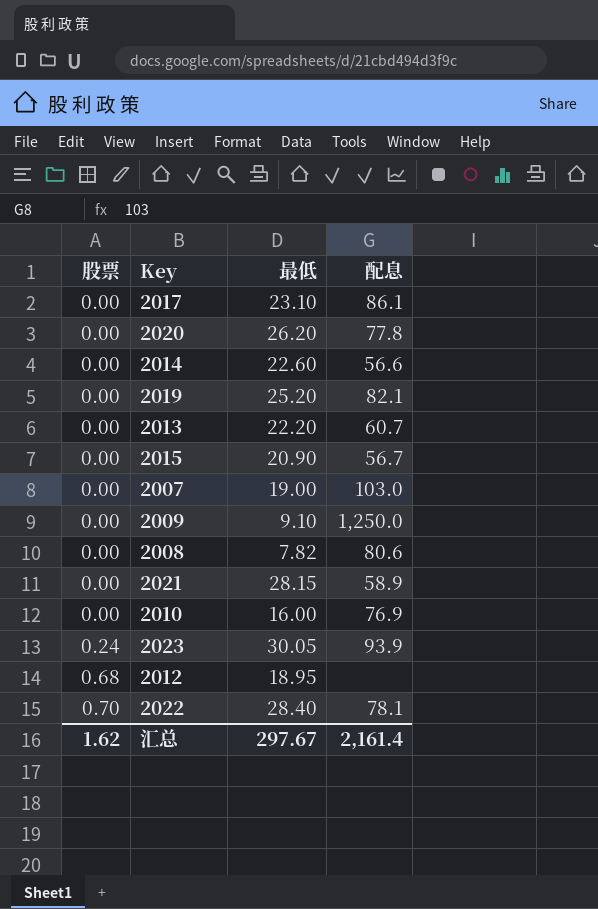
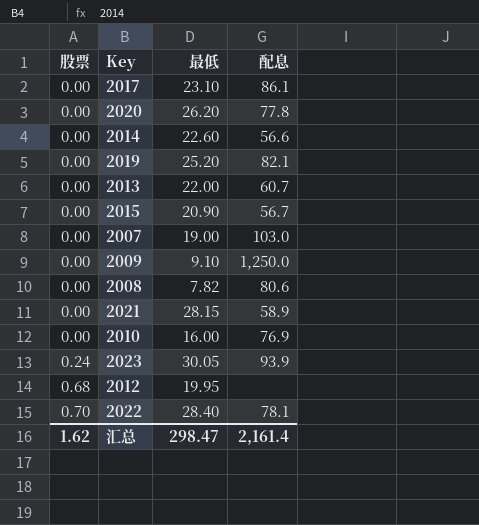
2013 | 最低: 22.20 -> 22.00
2012 | 最低: 18.95 -> 19.95
汇总 | 最低: 297.67 -> 298.47

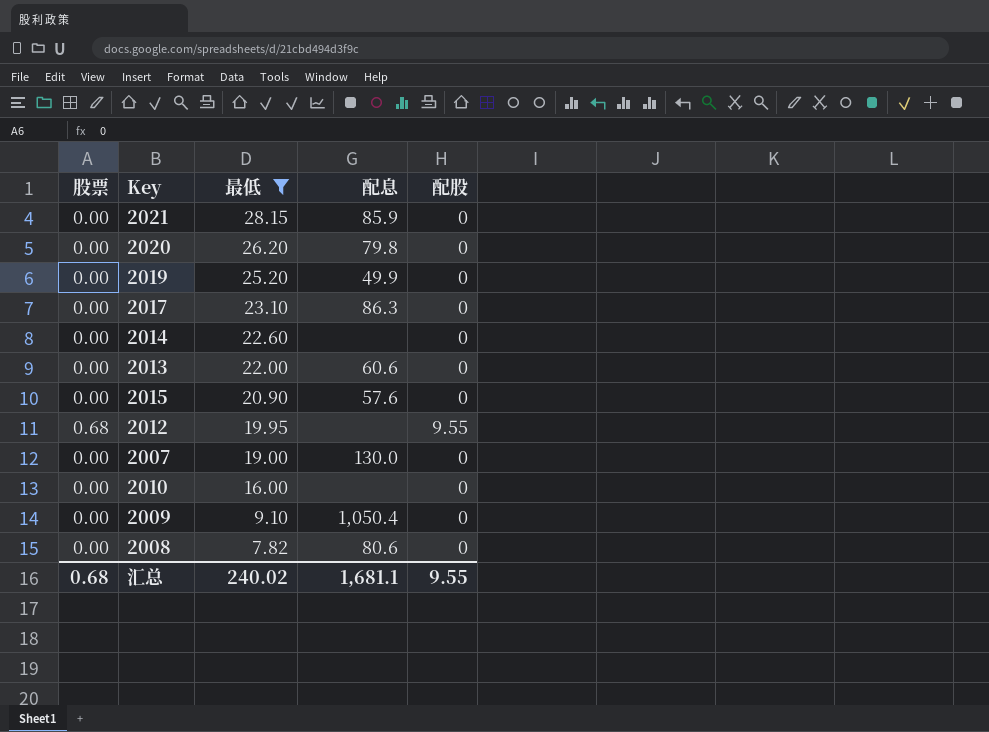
filter: none -> 最低 <= 28.15
row order: 股票 ascending -> 最低 descending
column 配股 | position: none -> 5
2021 | 配息: 58.9 -> 85.9
2020 | 配息: 77.8 -> 79.8
2019 | 配息: 82.1 -> 49.9
2017 | 配息: 86.1 -> 86.3
2014 | 配息: 56.6 -> none
2013 | 配息: 60.7 -> 60.6
2015 | 配息: 56.7 -> 57.6
2007 | 配息: 103.0 -> 130.0
2010 | 配息: 76.9 -> none
2009 | 配息: 1,250.0 -> 1,050.4
汇总 | 股票: 1.62 -> 0.68
汇总 | 最低: 298.47 -> 240.02
汇总 | 配息: 2,161.4 -> 1,681.1

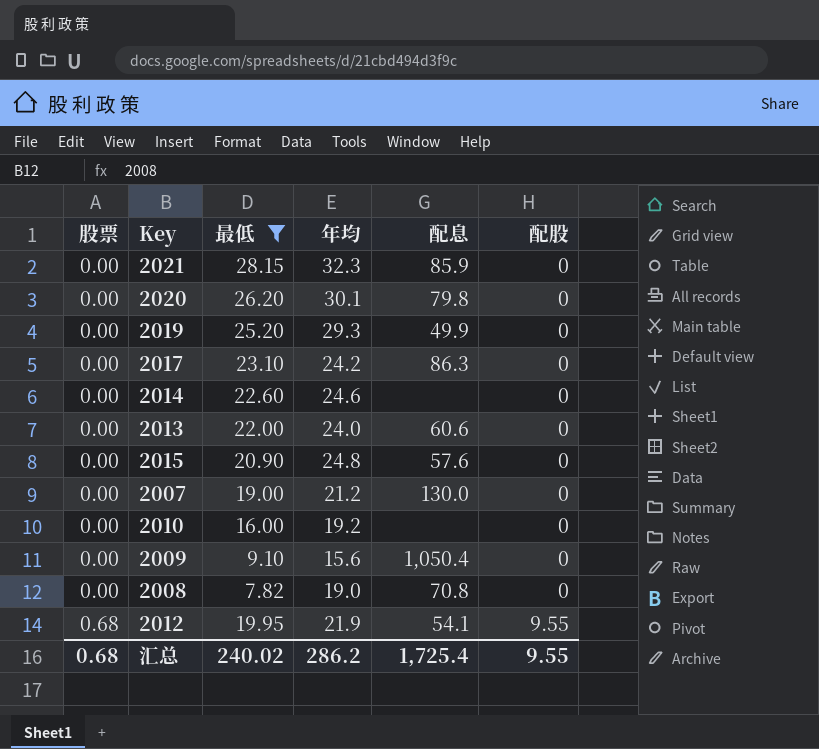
row order: 最低 descending -> 股票 ascending
column 年均 | position: none -> 4
2008 | 配息: 80.6 -> 70.8
2012 | 配息: none -> 54.1
汇总 | 配息: 1,681.1 -> 1,725.4

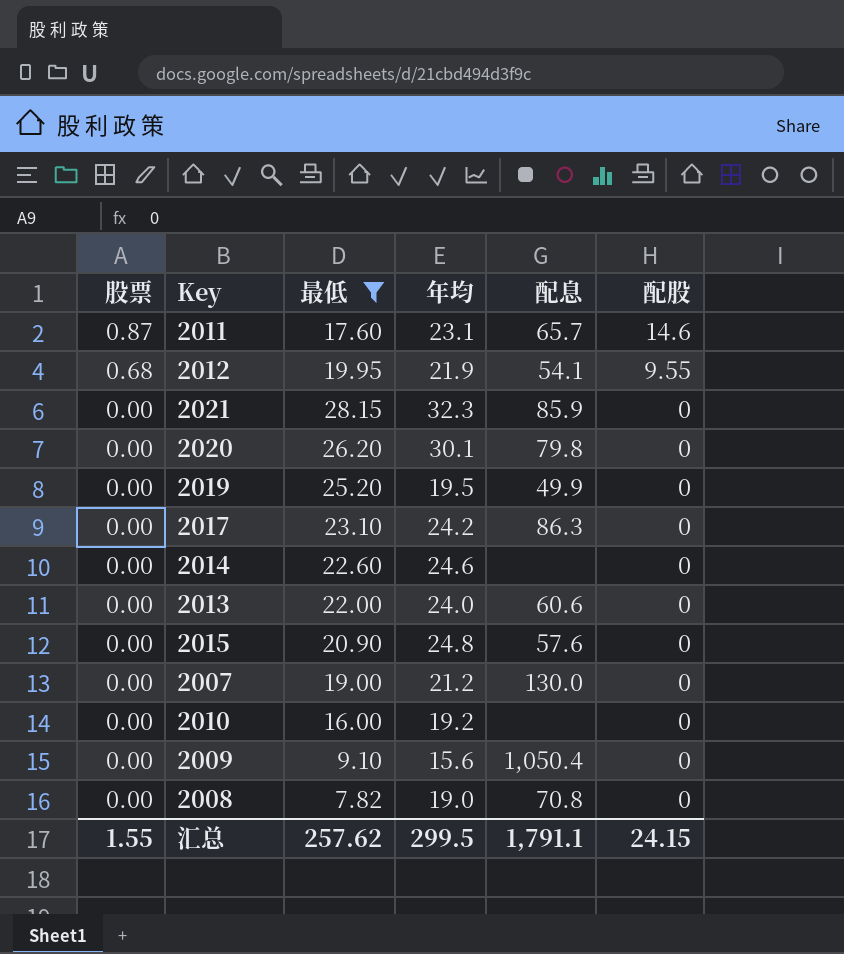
row order: 股票 ascending -> 股票 descending
row 2011: none -> 0.87 | 17.60 | 23.1 | 65.7 | 14.6
2019 | 年均: 29.3 -> 19.5
汇总 | 股票: 0.68 -> 1.55
汇总 | 最低: 240.02 -> 257.62
汇总 | 年均: 286.2 -> 299.5
汇总 | 配息: 1,725.4 -> 1,791.1
汇总 | 配股: 9.55 -> 24.15

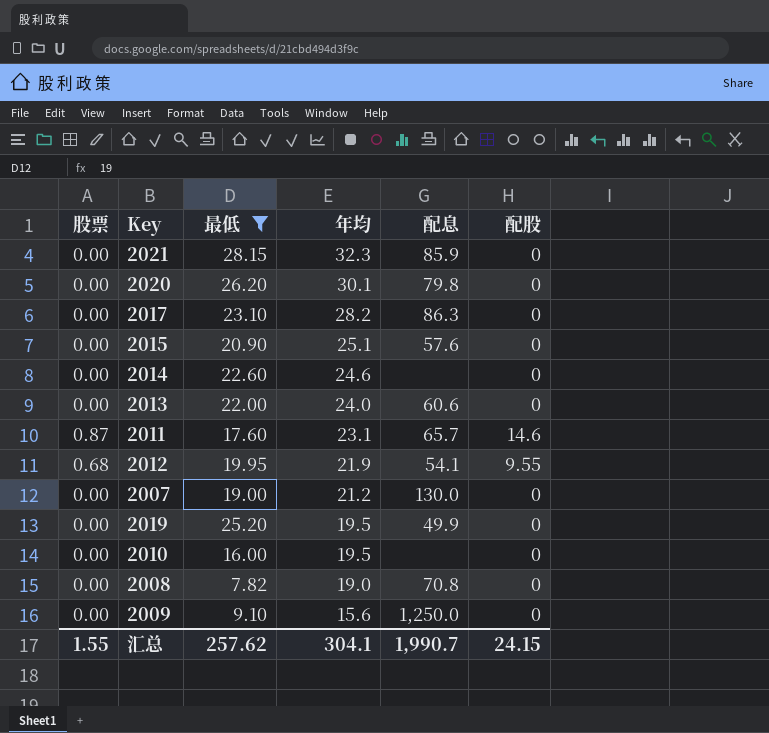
row order: 股票 descending -> 年均 descending
2017 | 年均: 24.2 -> 28.2
2015 | 年均: 24.8 -> 25.1
2010 | 年均: 19.2 -> 19.5
2009 | 配息: 1,050.4 -> 1,250.0
汇总 | 年均: 299.5 -> 304.1
汇总 | 配息: 1,791.1 -> 1,990.7

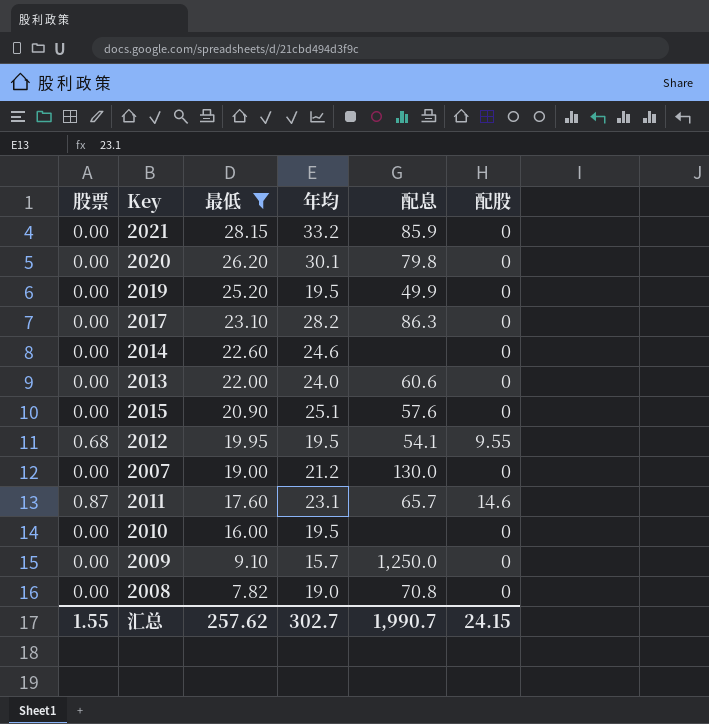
row order: 年均 descending -> 最低 descending
2021 | 年均: 32.3 -> 33.2
2012 | 年均: 21.9 -> 19.5
2009 | 年均: 15.6 -> 15.7
汇总 | 年均: 304.1 -> 302.7

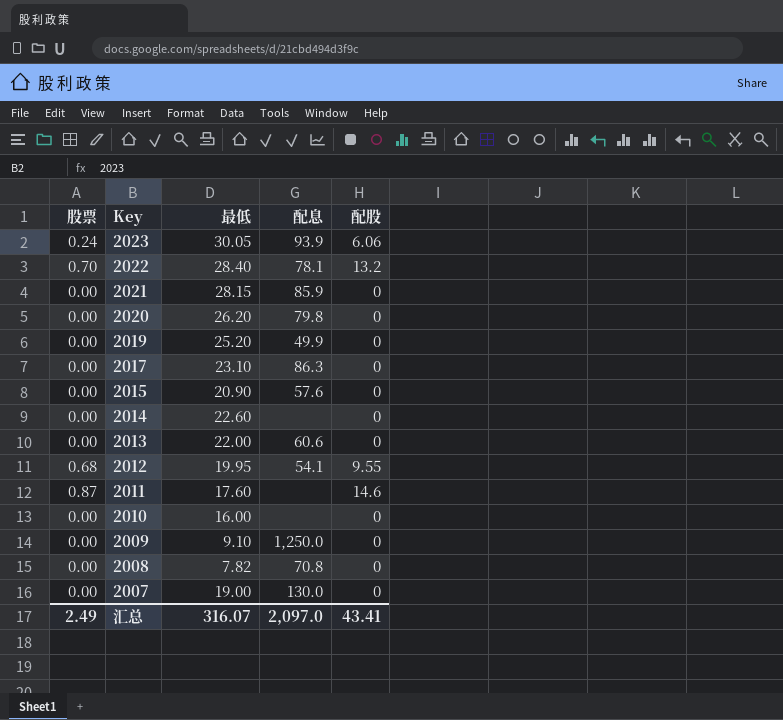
filter: 最低 <= 28.15 -> none
row order: 最低 descending -> Key descending
column 年均 | position: 4 -> none
2011 | 配息: 65.7 -> none
汇总 | 股票: 1.55 -> 2.49
汇总 | 最低: 257.62 -> 316.07
汇总 | 配息: 1,990.7 -> 2,097.0
汇总 | 配股: 24.15 -> 43.41

